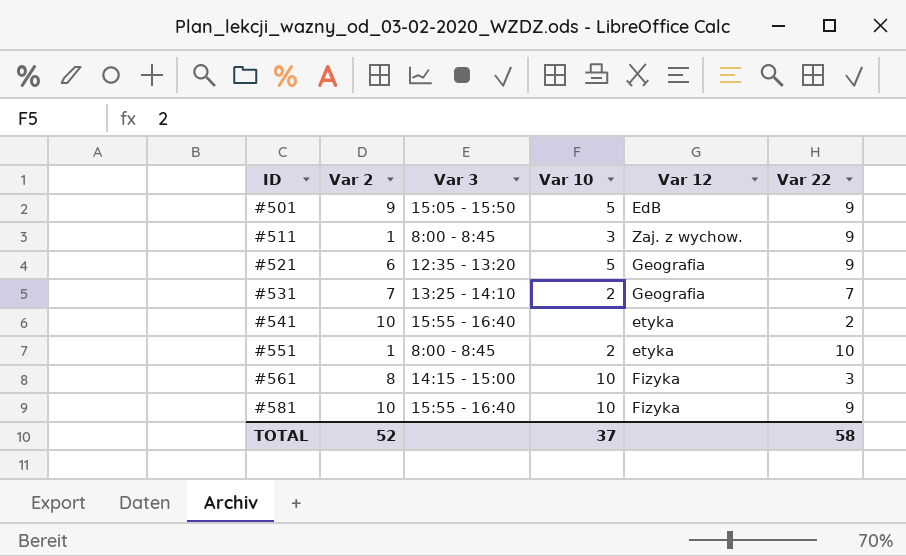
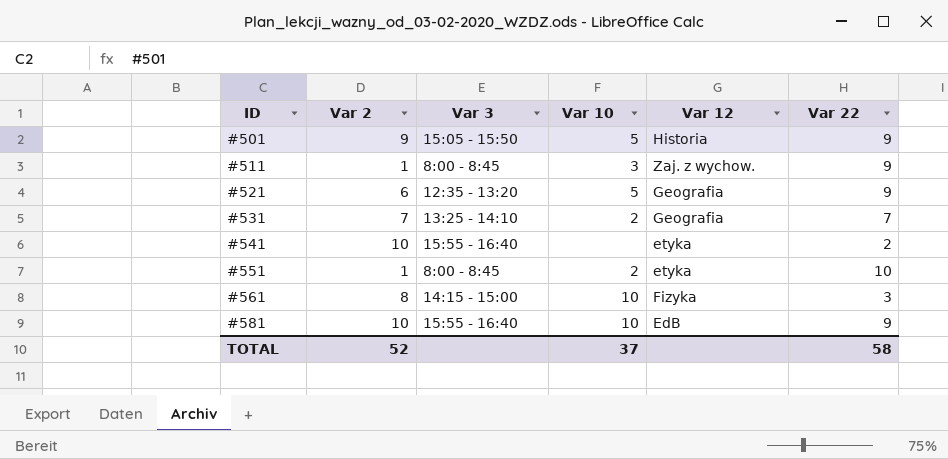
#501 | Var 12: EdB -> Historia
#581 | Var 12: Fizyka -> EdB

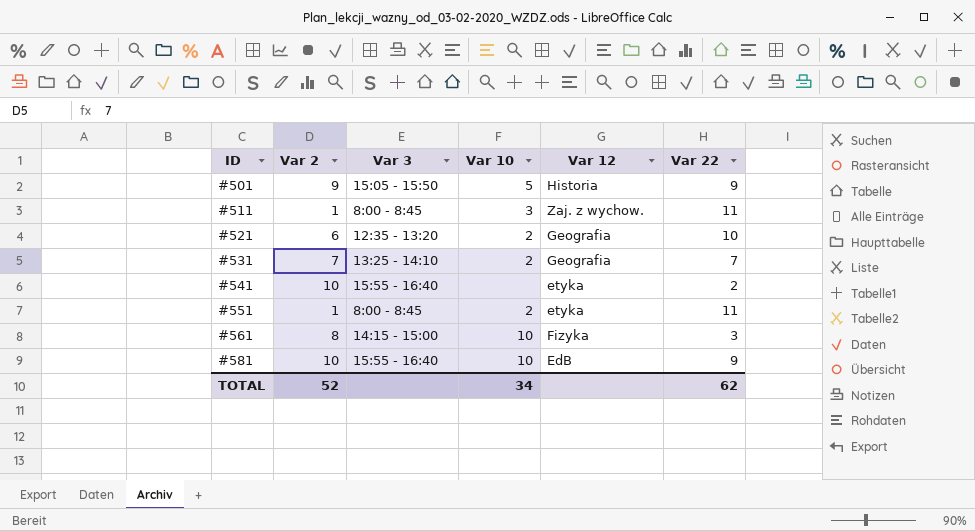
#511 | Var 22: 9 -> 11
#521 | Var 10: 5 -> 2
#521 | Var 22: 9 -> 10
#551 | Var 22: 10 -> 11
TOTAL | Var 10: 37 -> 34
TOTAL | Var 22: 58 -> 62

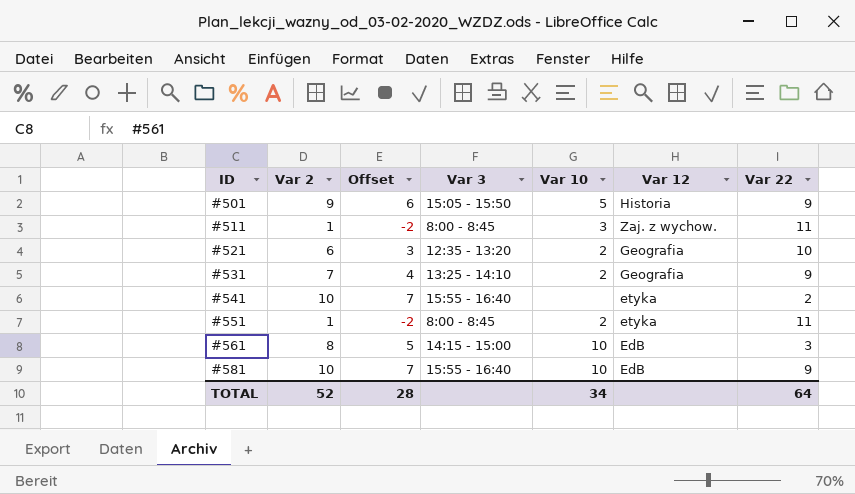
column Offset | formula: none -> [Var 2] - 3
#531 | Var 22: 7 -> 9
#561 | Var 12: Fizyka -> EdB
TOTAL | Var 22: 62 -> 64

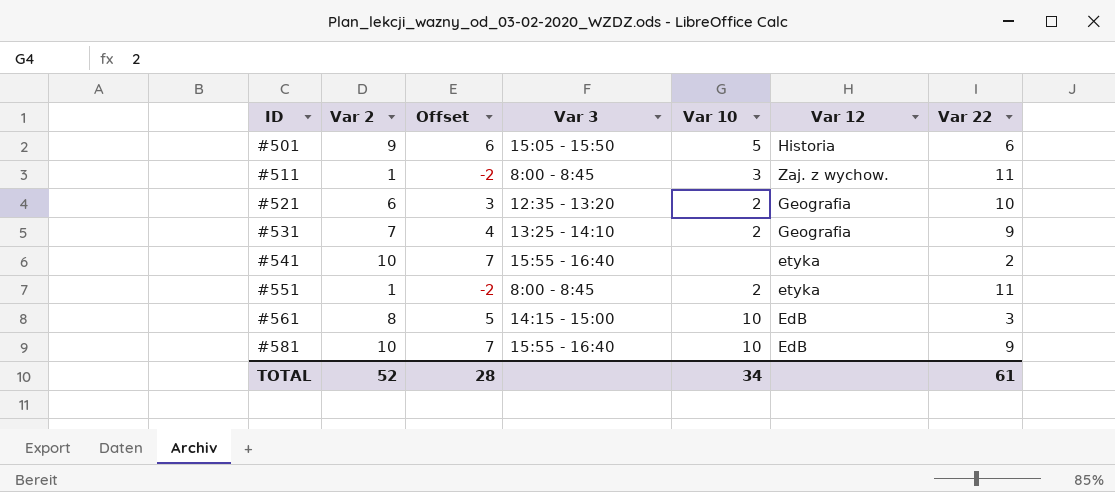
#501 | Var 22: 9 -> 6
TOTAL | Var 22: 64 -> 61

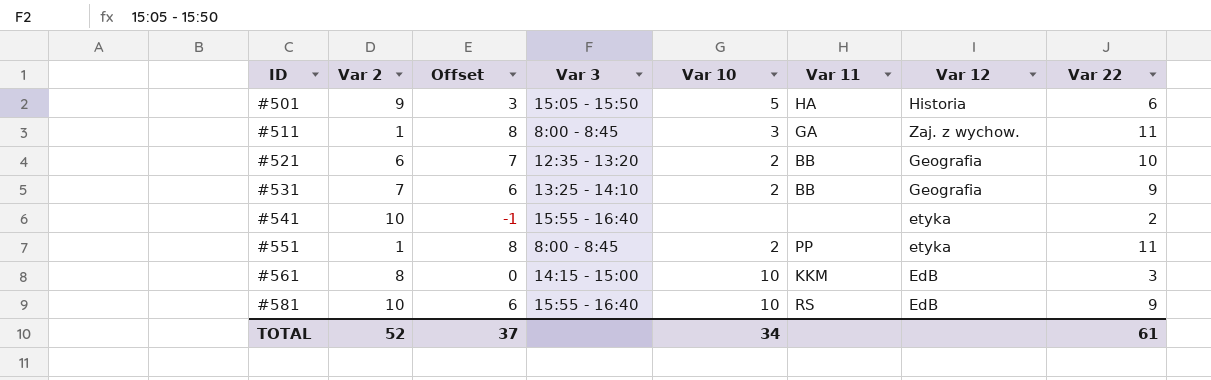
column Offset | formula: [Var 2] - 3 -> [Var 22] - 3
column Var 11 | position: none -> 6
TOTAL | Offset: 28 -> 37

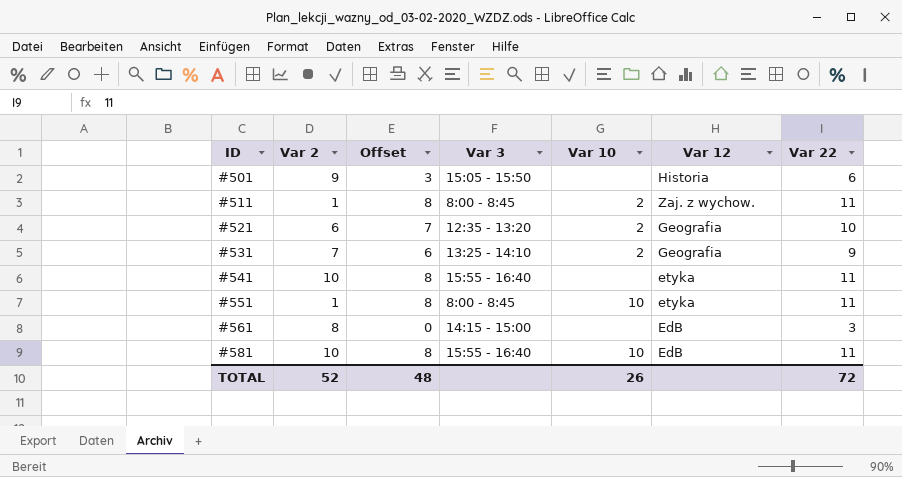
column Var 11 | position: 6 -> none
#501 | Var 10: 5 -> none
#511 | Var 10: 3 -> 2
#541 | Offset: -1 -> 8
#541 | Var 22: 2 -> 11
#551 | Var 10: 2 -> 10
#561 | Var 10: 10 -> none
#581 | Offset: 6 -> 8
#581 | Var 22: 9 -> 11
TOTAL | Offset: 37 -> 48
TOTAL | Var 10: 34 -> 26
TOTAL | Var 22: 61 -> 72

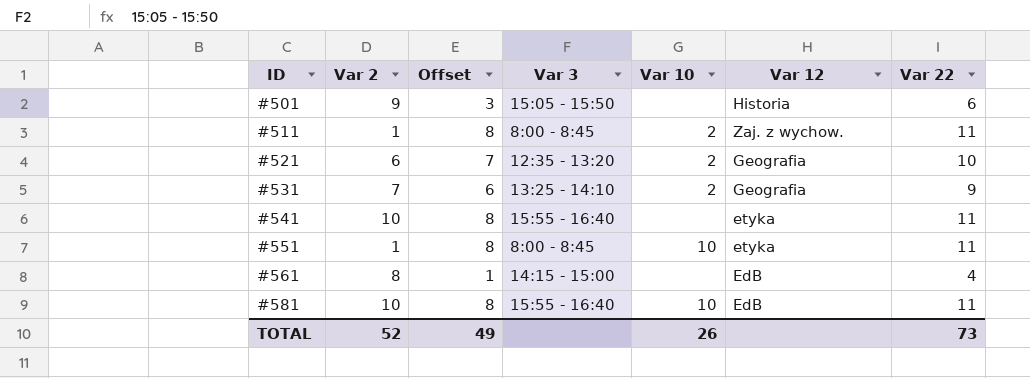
#561 | Offset: 0 -> 1
#561 | Var 22: 3 -> 4
TOTAL | Offset: 48 -> 49
TOTAL | Var 22: 72 -> 73

